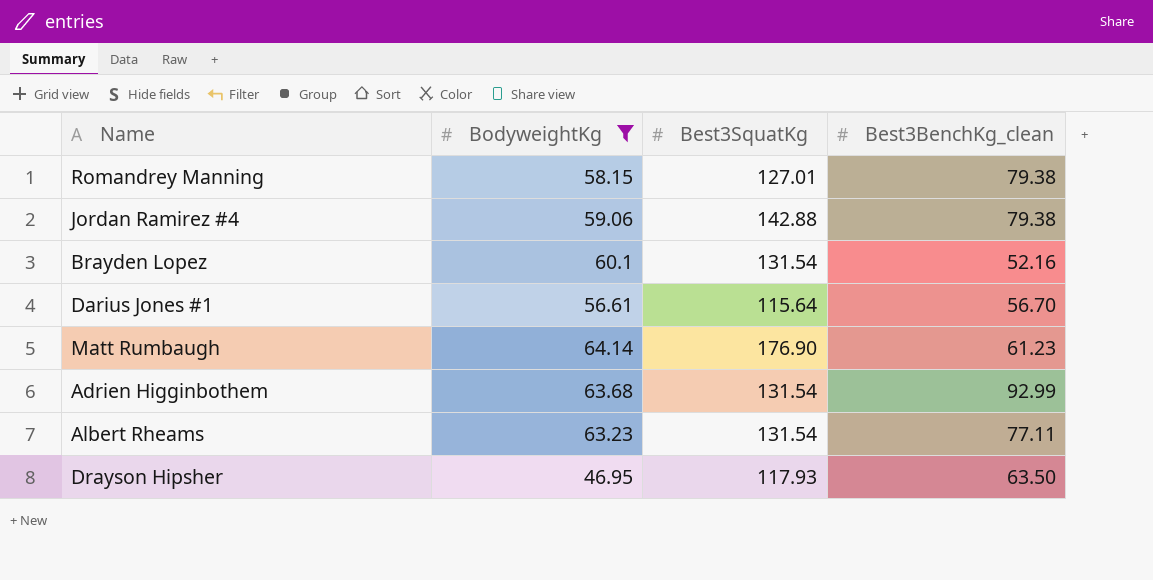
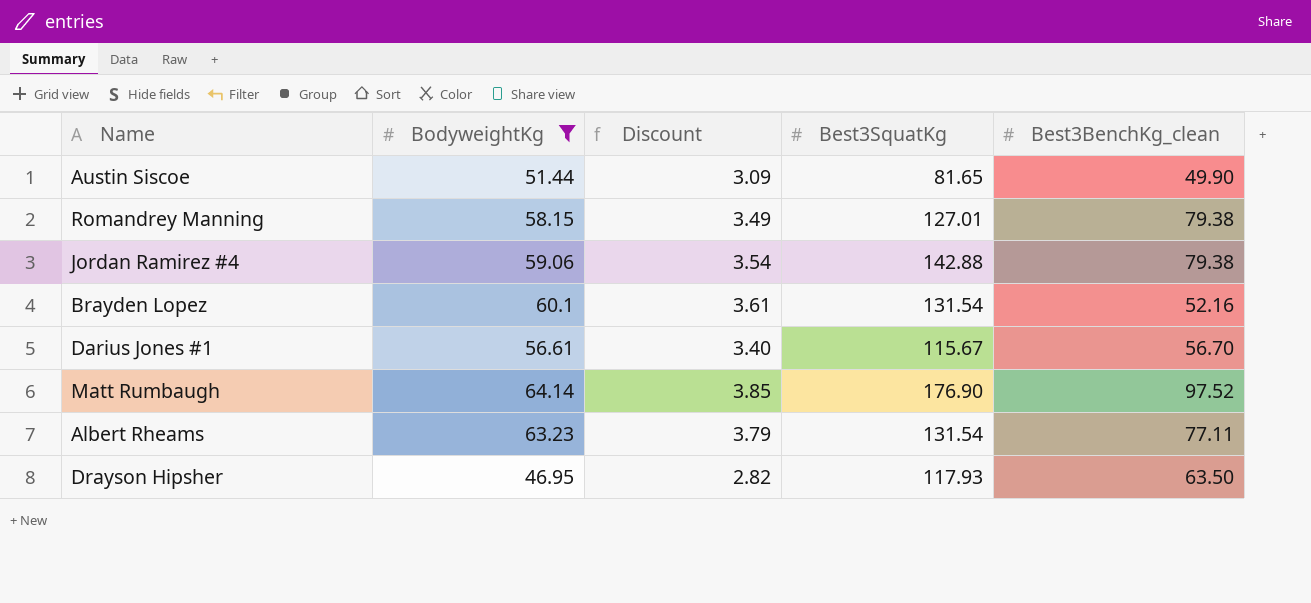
column Discount | formula: none -> [BodyweightKg] * 0.06
row Adrien Higginbothem: 63.68 | 131.54 | 92.99 -> none
row Austin Siscoe: none -> 51.44 | 3.09 | 81.65 | 49.90
Darius Jones #1 | Best3SquatKg: 115.64 -> 115.67
Matt Rumbaugh | Best3BenchKg_clean: 61.23 -> 97.52

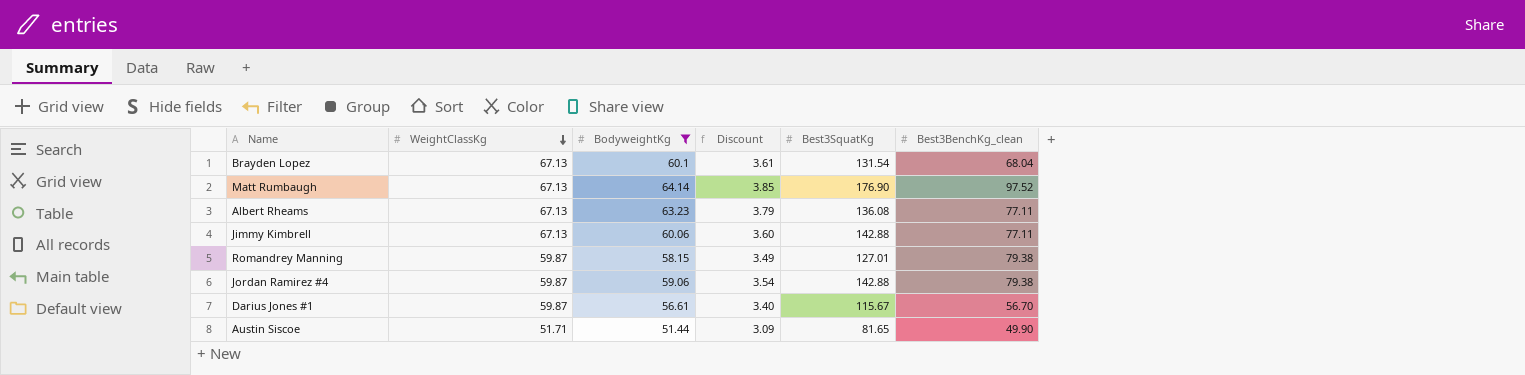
row order: none -> WeightClassKg descending
column WeightClassKg | position: none -> 2
row Drayson Hipsher: 46.95 | 2.82 | 117.93 | 63.50 -> none
Brayden Lopez | Best3BenchKg_clean: 52.16 -> 68.04
Albert Rheams | Best3SquatKg: 131.54 -> 136.08
row Jimmy Kimbrell: none -> 67.13 | 60.06 | 3.60 | 142.88 | 77.11

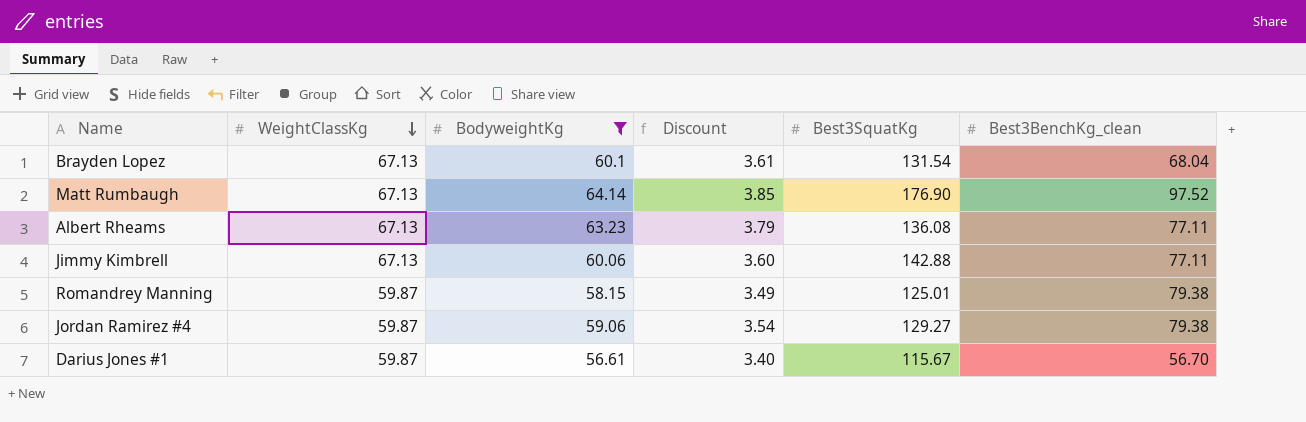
row Austin Siscoe: 51.71 | 51.44 | 3.09 | 81.65 | 49.90 -> none
Romandrey Manning | Best3SquatKg: 127.01 -> 125.01
Jordan Ramirez #4 | Best3SquatKg: 142.88 -> 129.27

